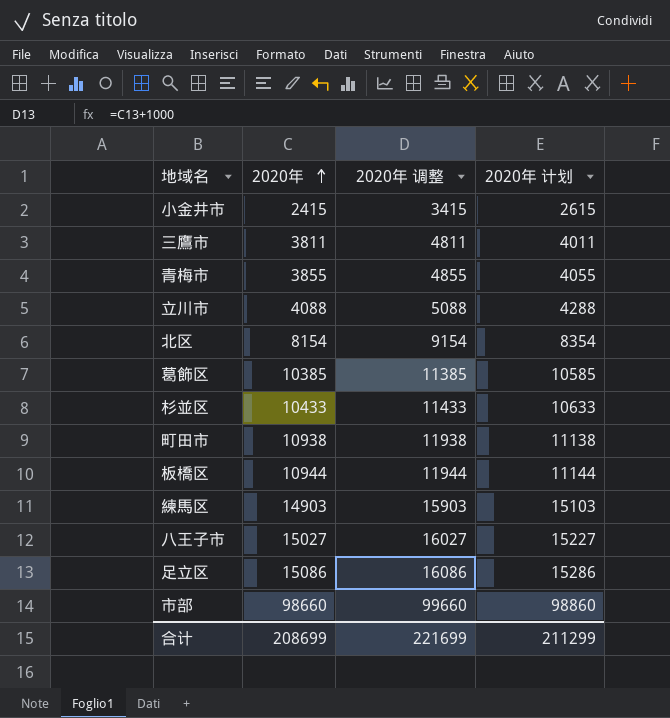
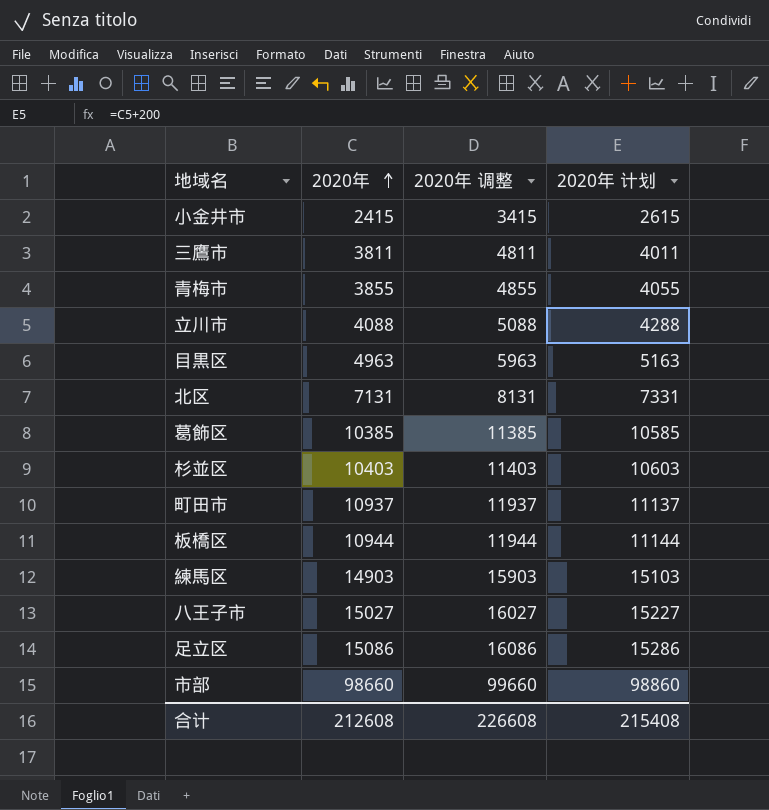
row 目黒区: none -> 4963 | 5963 | 5163
北区 | 2020年: 8154 -> 7131
北区 | 2020年 调整: 9154 -> 8131
北区 | 2020年 计划: 8354 -> 7331
杉並区 | 2020年: 10433 -> 10403
杉並区 | 2020年 调整: 11433 -> 11403
杉並区 | 2020年 计划: 10633 -> 10603
町田市 | 2020年: 10938 -> 10937
町田市 | 2020年 调整: 11938 -> 11937
町田市 | 2020年 计划: 11138 -> 11137
合计 | 2020年: 208699 -> 212608
合计 | 2020年 调整: 221699 -> 226608
合计 | 2020年 计划: 211299 -> 215408

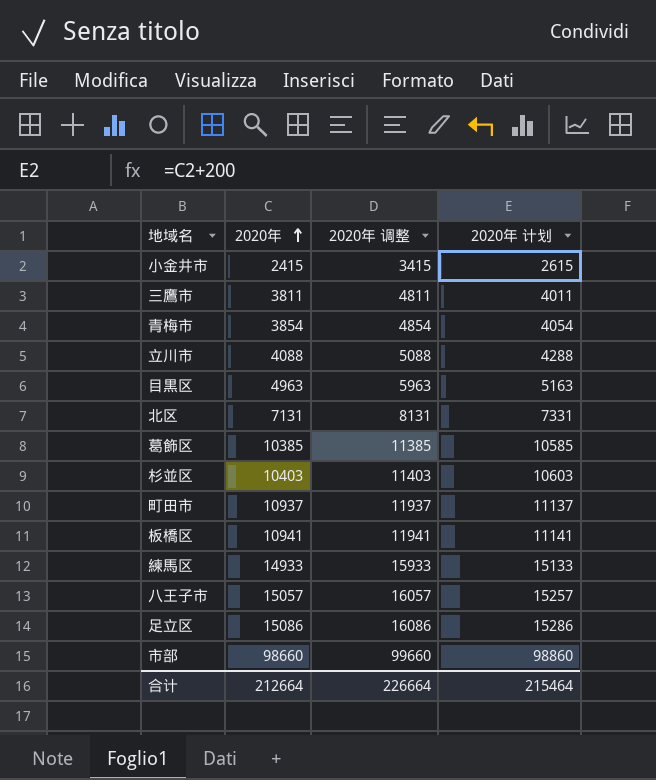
青梅市 | 2020年: 3855 -> 3854
青梅市 | 2020年 调整: 4855 -> 4854
青梅市 | 2020年 计划: 4055 -> 4054
板橋区 | 2020年: 10944 -> 10941
板橋区 | 2020年 调整: 11944 -> 11941
板橋区 | 2020年 计划: 11144 -> 11141
練馬区 | 2020年: 14903 -> 14933
練馬区 | 2020年 调整: 15903 -> 15933
練馬区 | 2020年 计划: 15103 -> 15133
八王子市 | 2020年: 15027 -> 15057
八王子市 | 2020年 调整: 16027 -> 16057
八王子市 | 2020年 计划: 15227 -> 15257
合计 | 2020年: 212608 -> 212664
合计 | 2020年 调整: 226608 -> 226664
合计 | 2020年 计划: 215408 -> 215464

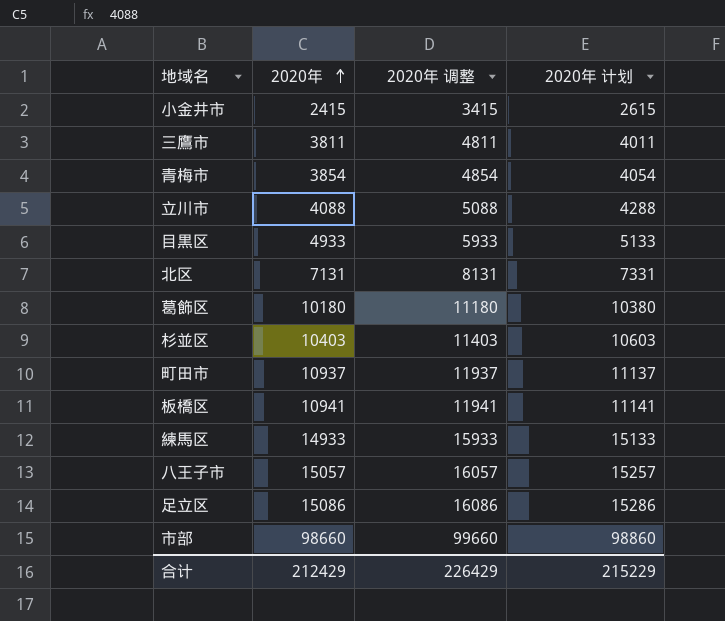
目黒区 | 2020年: 4963 -> 4933
目黒区 | 2020年 调整: 5963 -> 5933
目黒区 | 2020年 计划: 5163 -> 5133
葛飾区 | 2020年: 10385 -> 10180
葛飾区 | 2020年 调整: 11385 -> 11180
葛飾区 | 2020年 计划: 10585 -> 10380
合计 | 2020年: 212664 -> 212429
合计 | 2020年 调整: 226664 -> 226429
合计 | 2020年 计划: 215464 -> 215229

